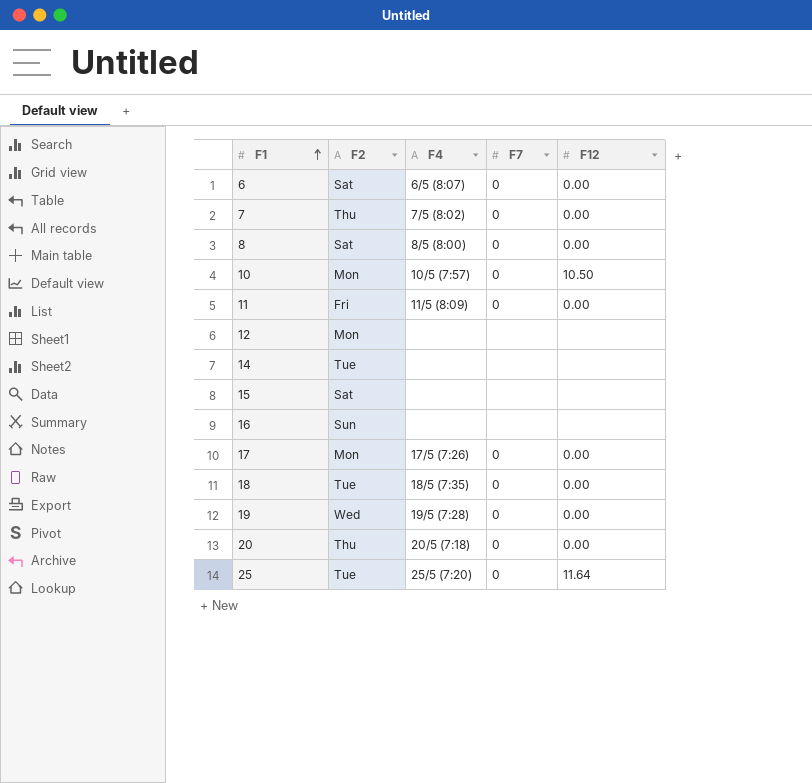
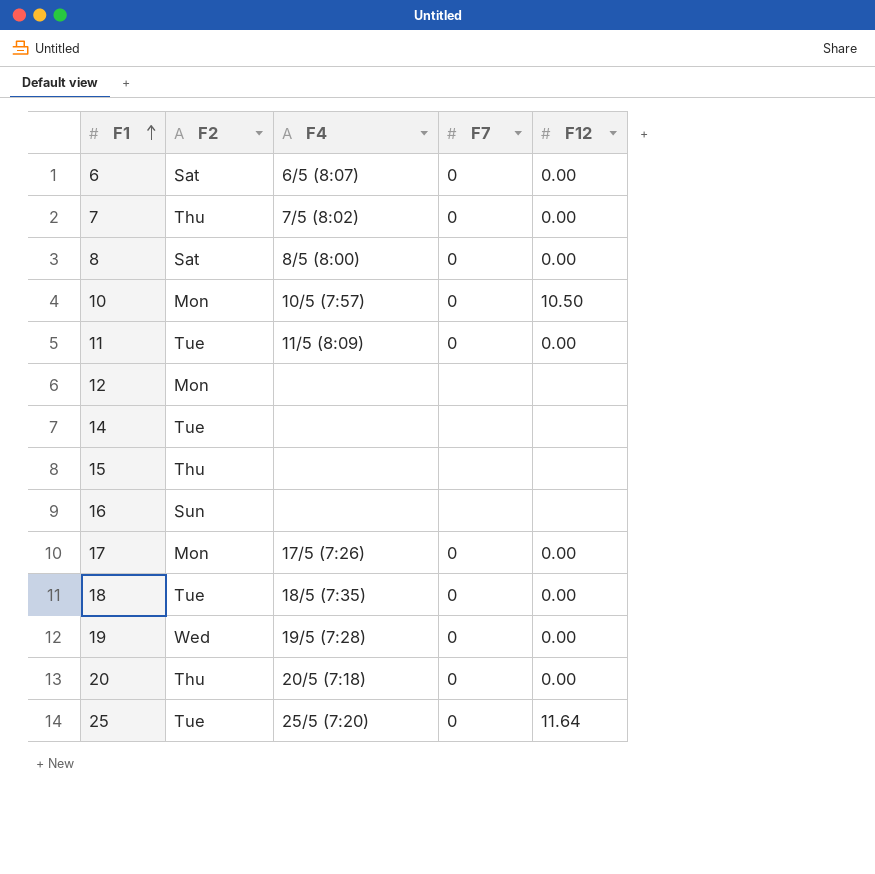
11 | F2: Fri -> Tue
15 | F2: Sat -> Thu

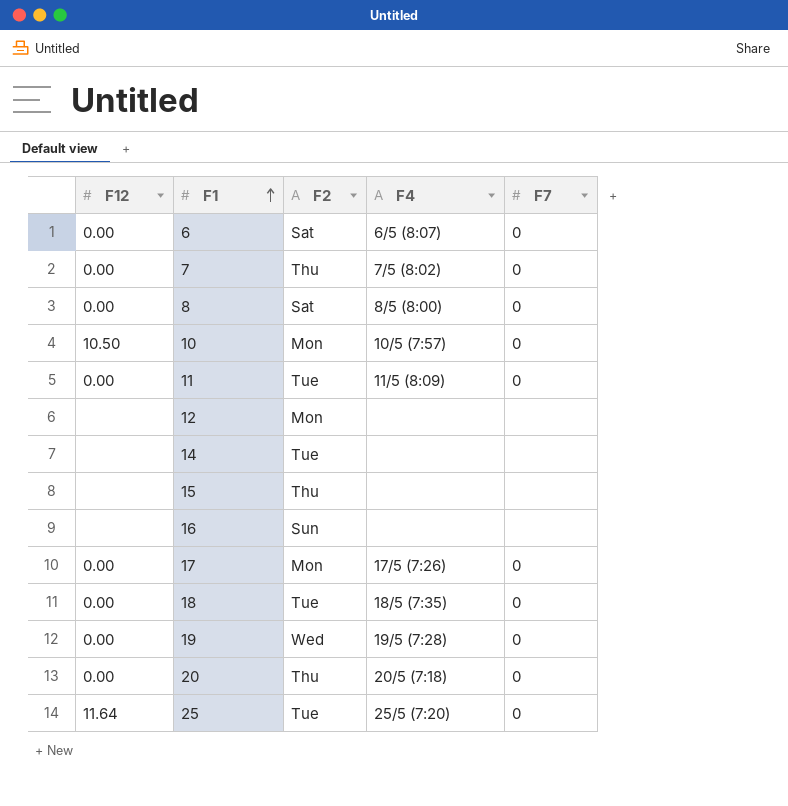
column F12 | position: 5 -> 1

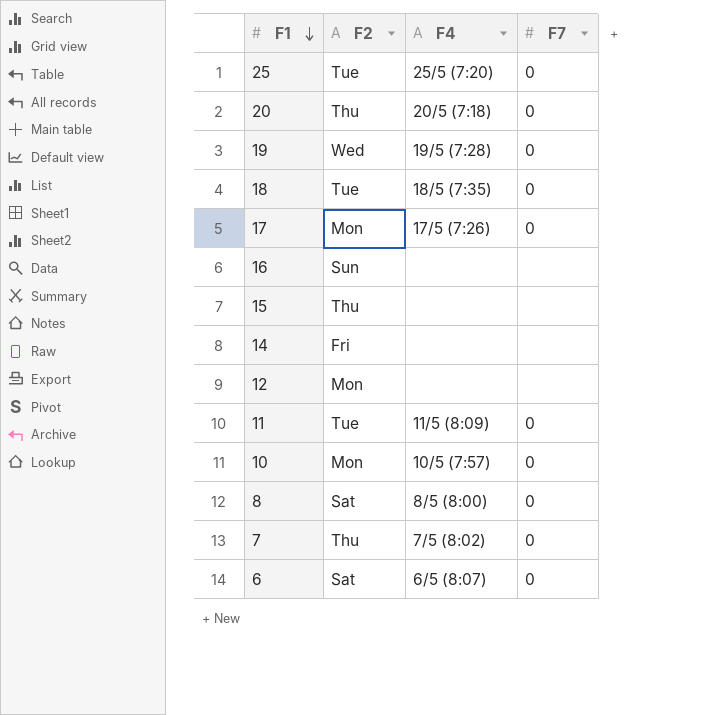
row order: F1 ascending -> F1 descending
column F12 | position: 1 -> none
14 | F2: Tue -> Fri

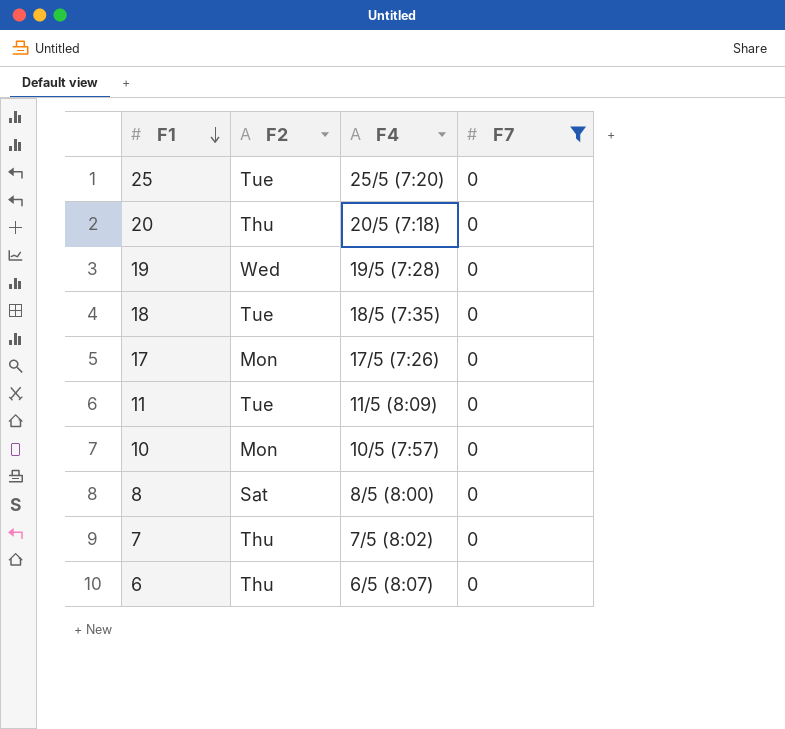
filter: none -> F7 = 0
6 | F2: Sat -> Thu

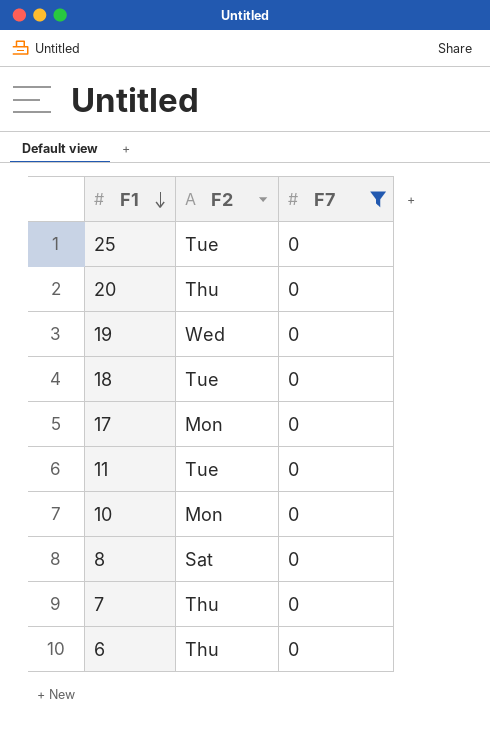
column F4 | position: 3 -> none

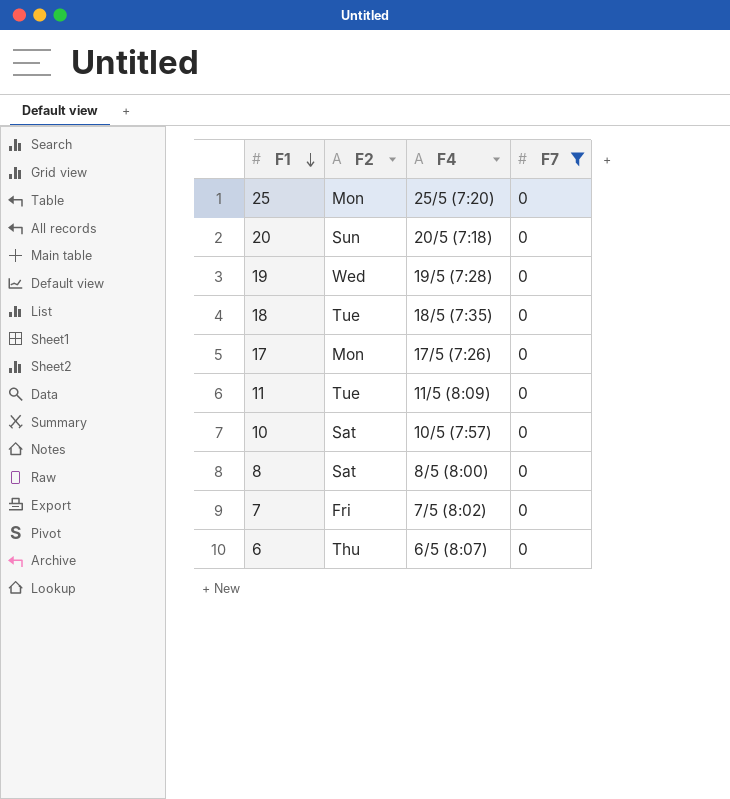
column F4 | position: none -> 3
25 | F2: Tue -> Mon
20 | F2: Thu -> Sun
10 | F2: Mon -> Sat
7 | F2: Thu -> Fri

